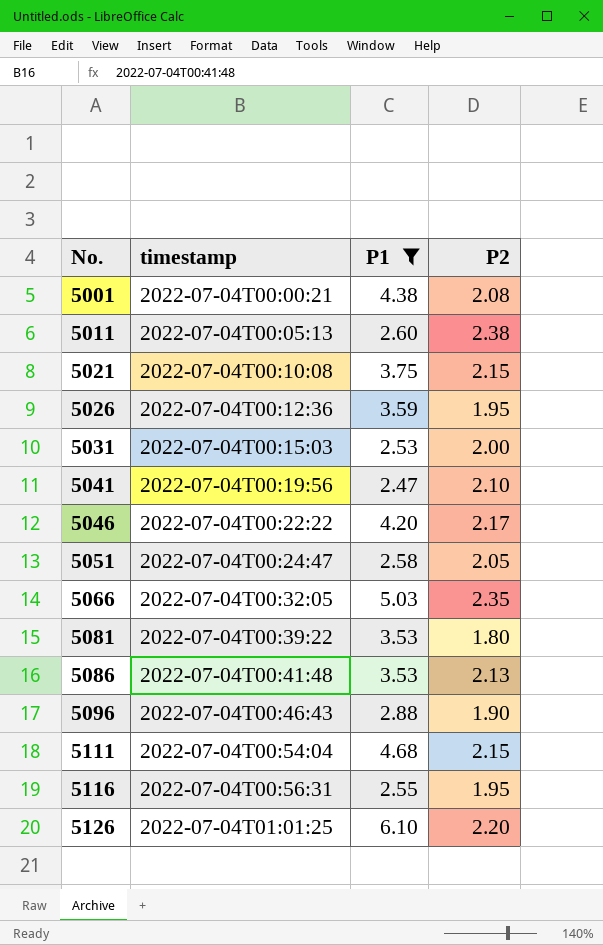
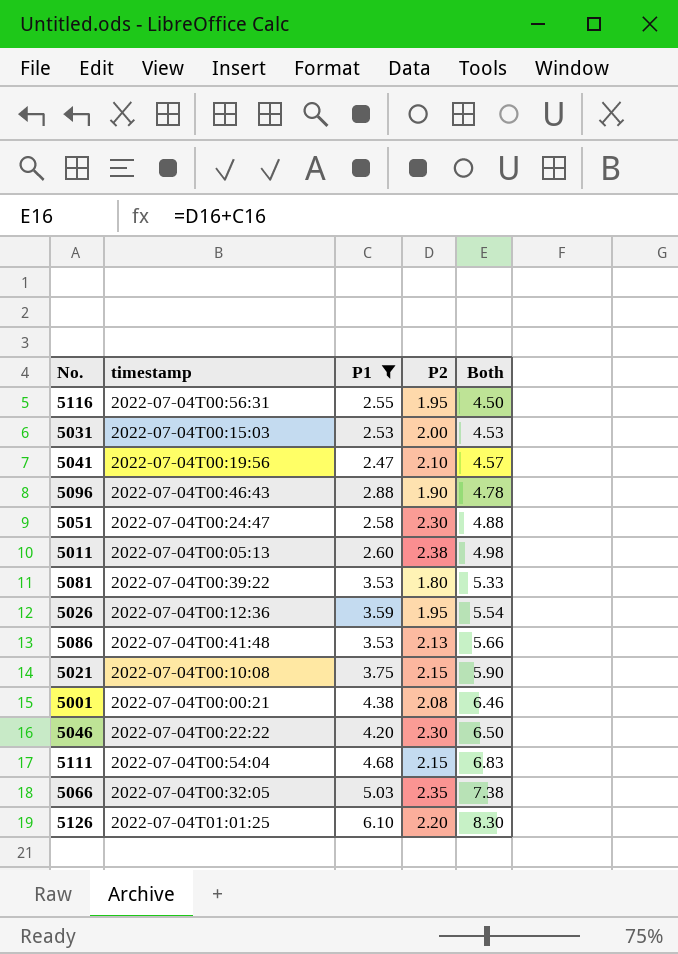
row order: No. ascending -> Both ascending
column Both | formula: none -> [P1] + [P2]
5051 | P2: 2.05 -> 2.30
5046 | P2: 2.17 -> 2.30

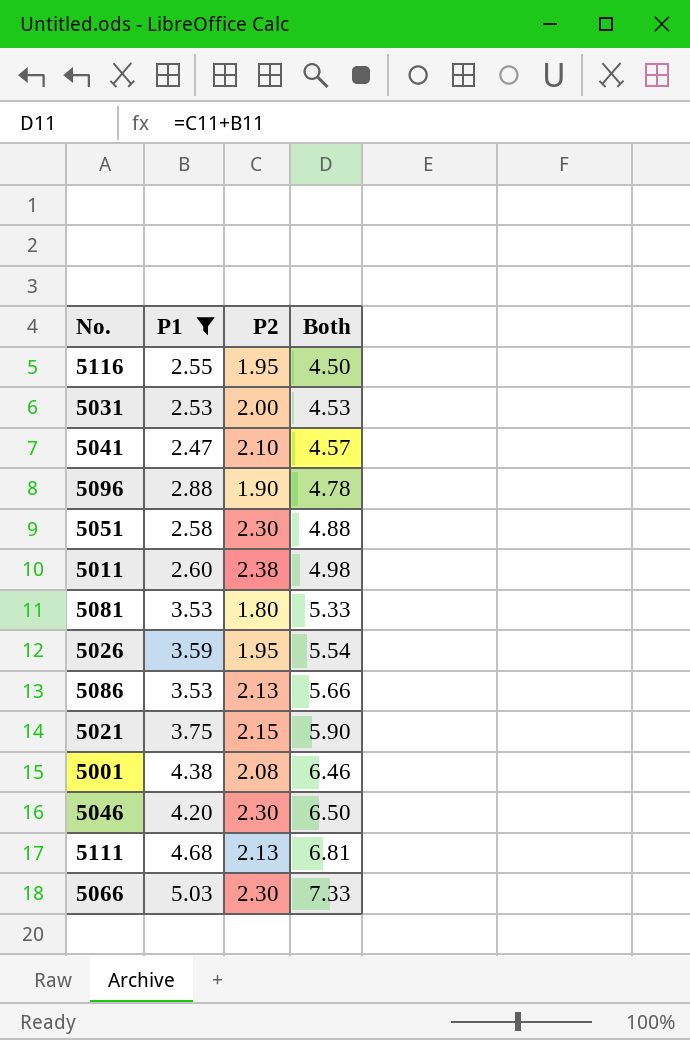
column timestamp | position: 2 -> none
row 5126: 2022-07-04T01:01:25 | 6.10 | 2.20 | 8.30 -> none
5111 | P2: 2.15 -> 2.13
5111 | Both: 6.83 -> 6.81
5066 | P2: 2.35 -> 2.30
5066 | Both: 7.38 -> 7.33

